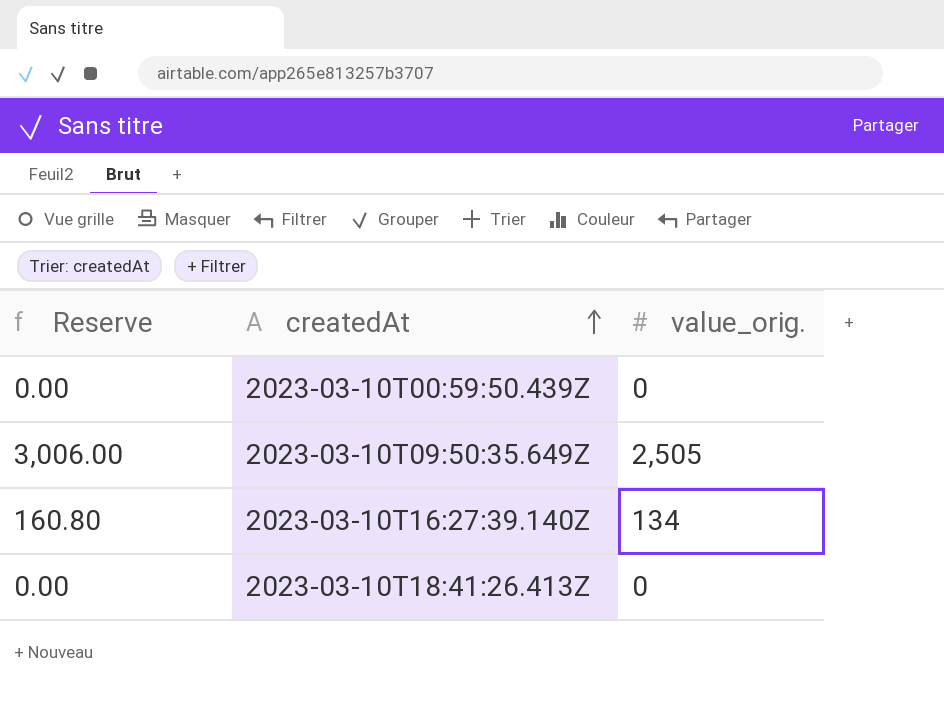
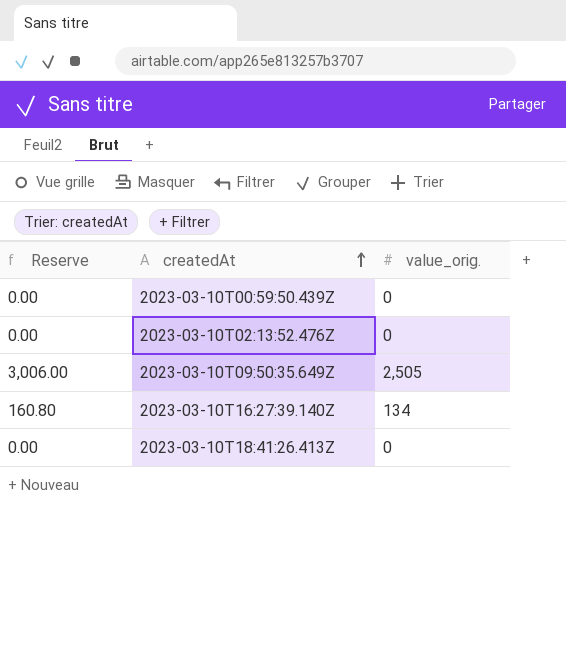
row 2023-03-10T02:13:52.476Z: none -> 0.00 | 0

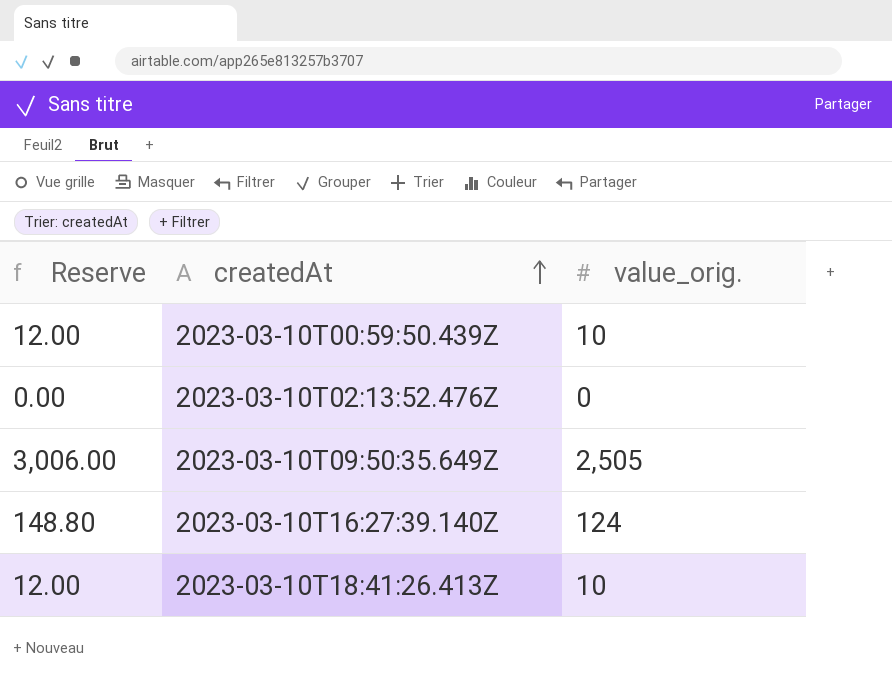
2023-03-10T00:59:50.439Z | Reserve: 0.00 -> 12.00
2023-03-10T00:59:50.439Z | value_orig.: 0 -> 10
2023-03-10T16:27:39.140Z | Reserve: 160.80 -> 148.80
2023-03-10T16:27:39.140Z | value_orig.: 134 -> 124
2023-03-10T18:41:26.413Z | Reserve: 0.00 -> 12.00
2023-03-10T18:41:26.413Z | value_orig.: 0 -> 10

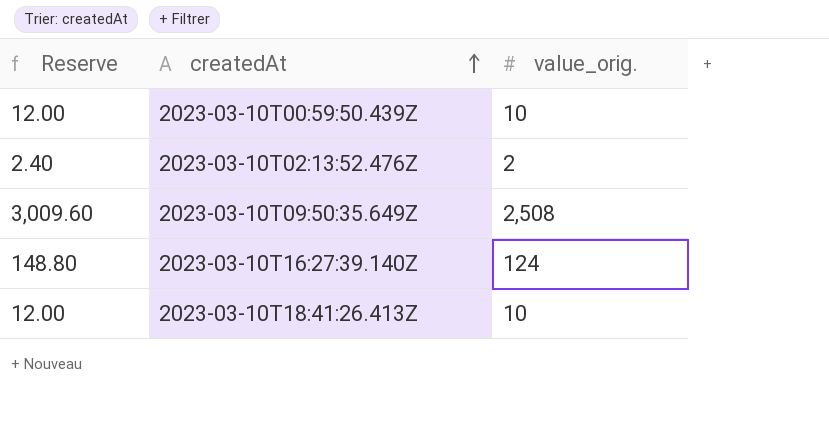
2023-03-10T02:13:52.476Z | Reserve: 0.00 -> 2.40
2023-03-10T02:13:52.476Z | value_orig.: 0 -> 2
2023-03-10T09:50:35.649Z | Reserve: 3,006.00 -> 3,009.60
2023-03-10T09:50:35.649Z | value_orig.: 2,505 -> 2,508

